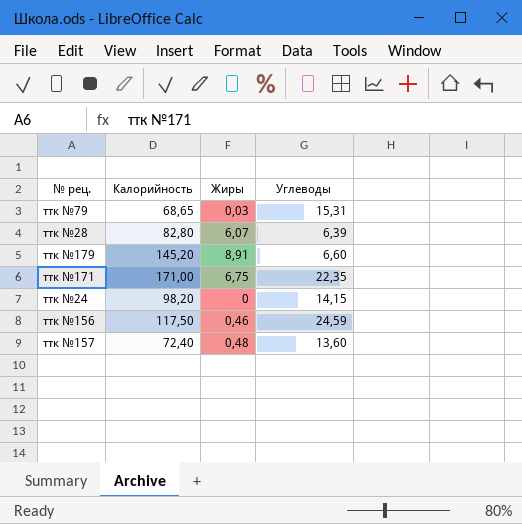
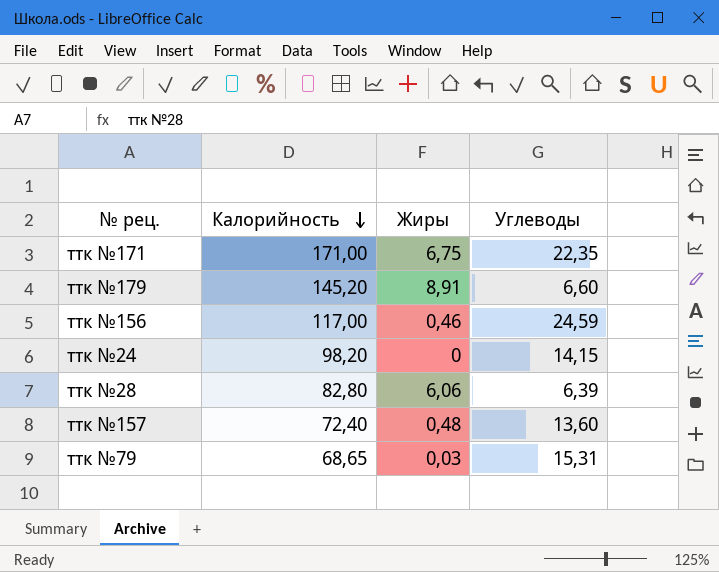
row order: none -> Калорийность descending
ттк №156 | Калорийность: 117,50 -> 117,00
ттк №28 | Жиры: 6,07 -> 6,06

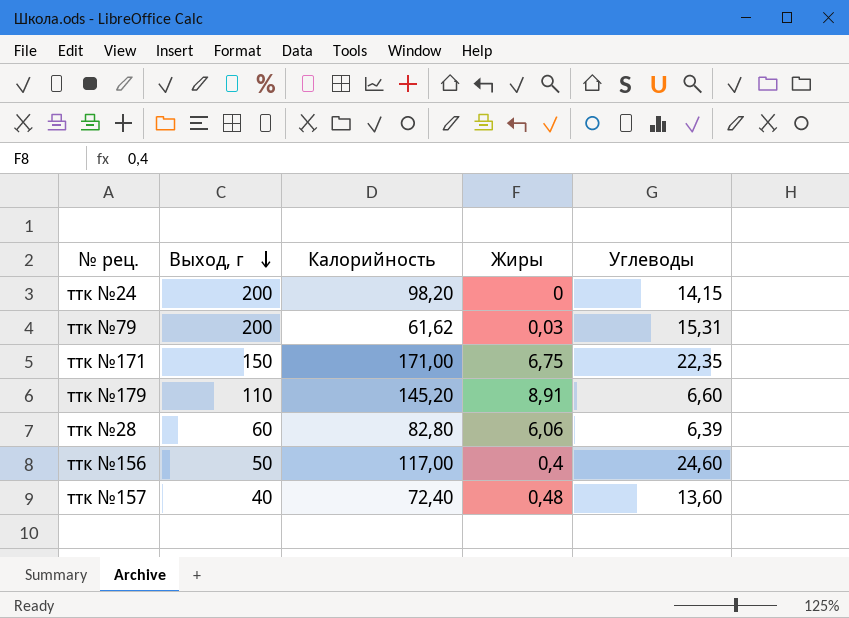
row order: Калорийность descending -> Выход, г descending
column Выход, г | position: none -> 2
ттк №79 | Калорийность: 68,65 -> 61,62
ттк №156 | Жиры: 0,46 -> 0,4
ттк №156 | Углеводы: 24,59 -> 24,60

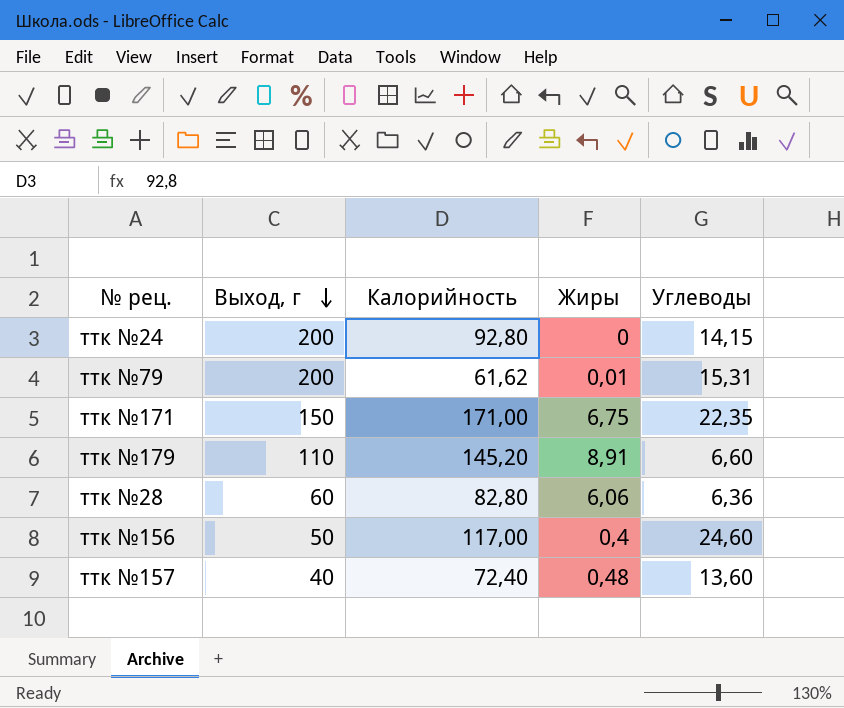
ттк №24 | Калорийность: 98,20 -> 92,80
ттк №79 | Жиры: 0,03 -> 0,01
ттк №28 | Углеводы: 6,39 -> 6,36

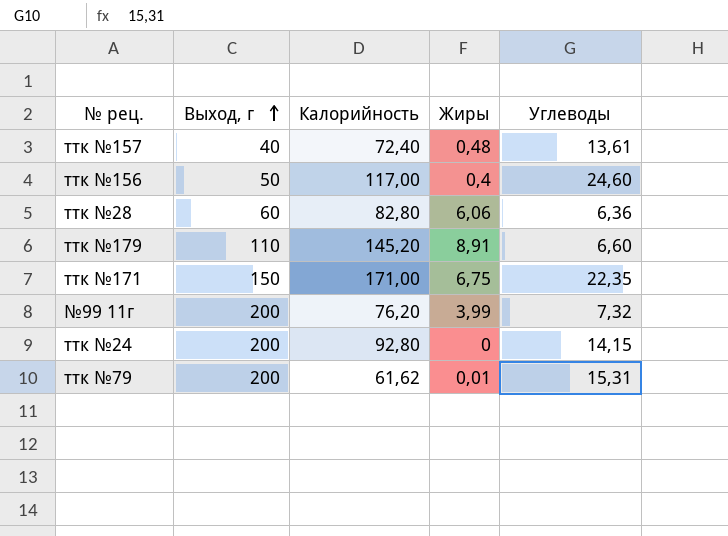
row order: Выход, г descending -> Выход, г ascending
ттк №157 | Углеводы: 13,60 -> 13,61
row №99 11г: none -> 200 | 76,20 | 3,99 | 7,32

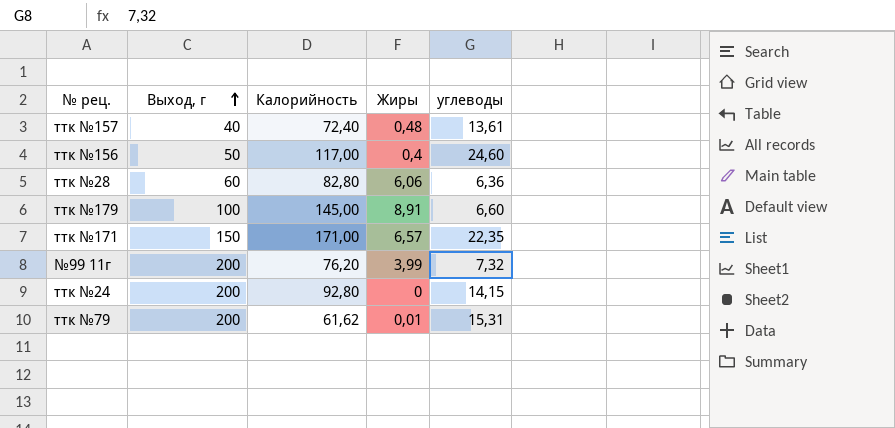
column name: Углеводы -> углеводы
ттк №179 | Выход, г: 110 -> 100
ттк №179 | Калорийность: 145,20 -> 145,00
ттк №171 | Жиры: 6,75 -> 6,57

